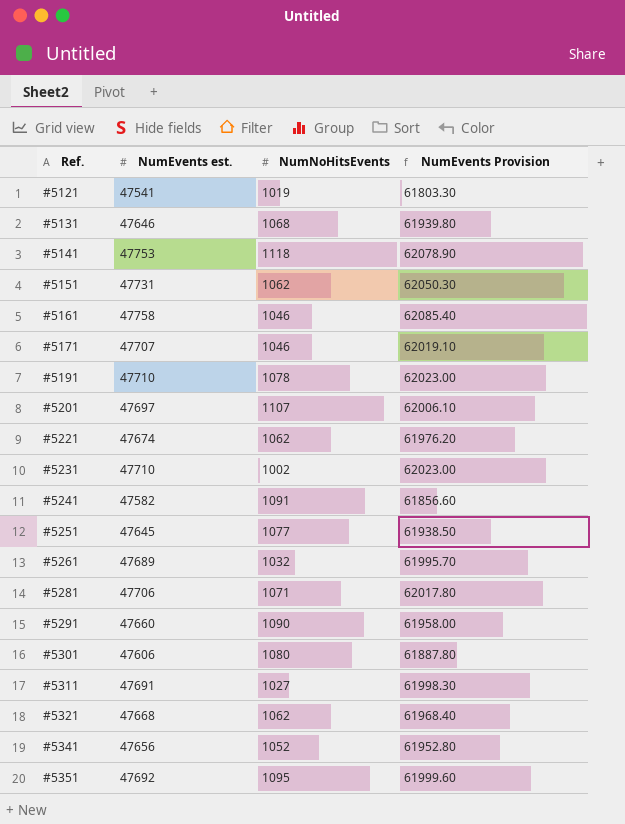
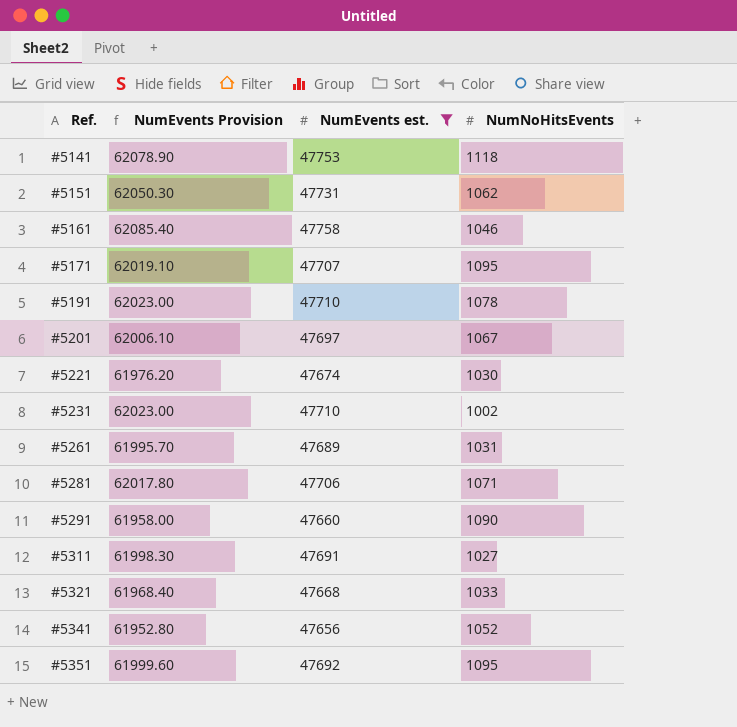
filter: none -> NumEvents est. >= 47656
column NumEvents Provision | position: 4 -> 2
#5171 | NumNoHitsEvents: 1046 -> 1095
#5201 | NumNoHitsEvents: 1107 -> 1067
#5221 | NumNoHitsEvents: 1062 -> 1030
#5261 | NumNoHitsEvents: 1032 -> 1031
#5321 | NumNoHitsEvents: 1062 -> 1033

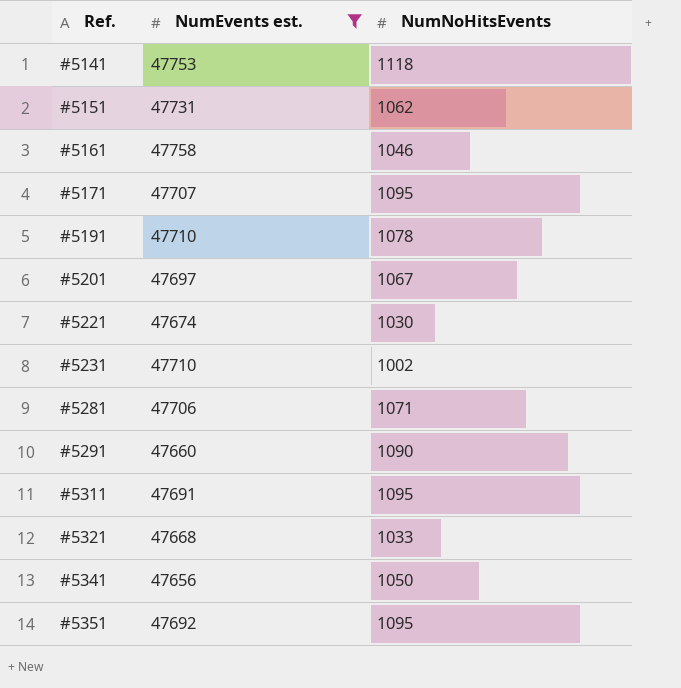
column NumEvents Provision | formula: [NumEvents est.] * 1.3 -> none
row #5261: 61995.70 | 47689 | 1031 -> none
#5311 | NumNoHitsEvents: 1027 -> 1095
#5341 | NumNoHitsEvents: 1052 -> 1050

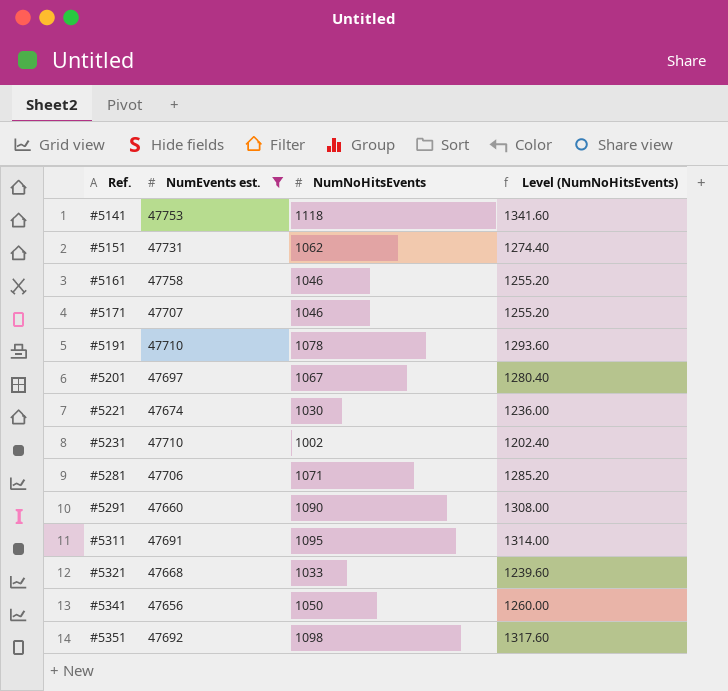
column Level (NumNoHitsEvents) | formula: none -> [NumNoHitsEvents] * 1.2
#5171 | NumNoHitsEvents: 1095 -> 1046
#5351 | NumNoHitsEvents: 1095 -> 1098

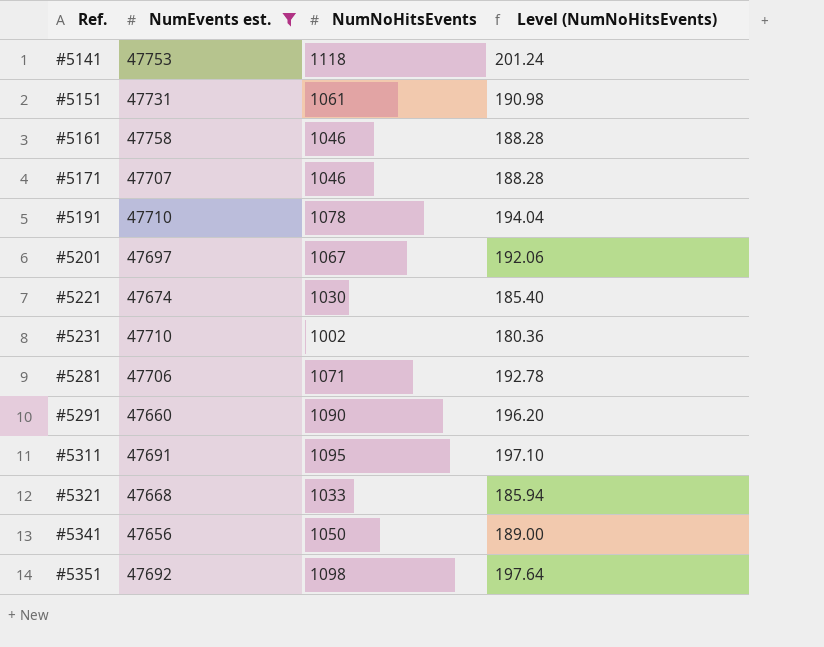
column Level (NumNoHitsEvents) | formula: [NumNoHitsEvents] * 1.2 -> [NumNoHitsEvents] * 0.18
#5151 | NumNoHitsEvents: 1062 -> 1061

